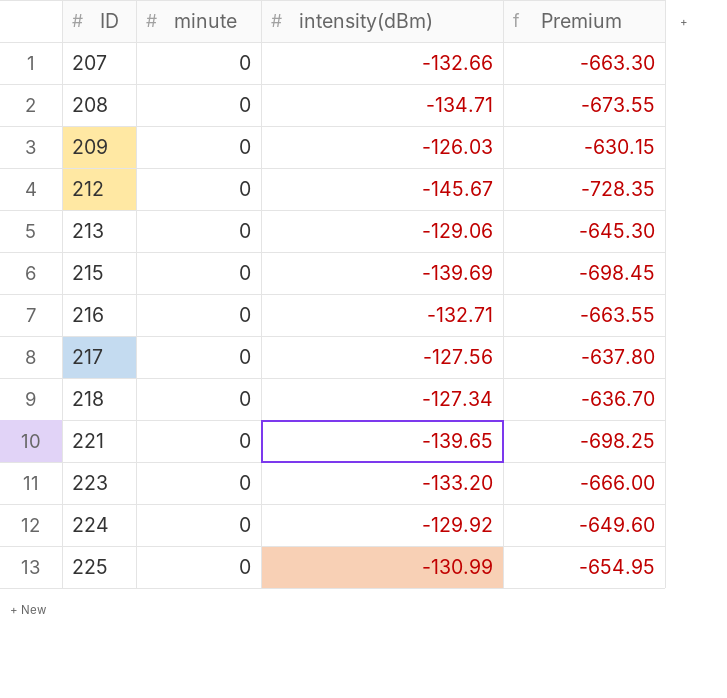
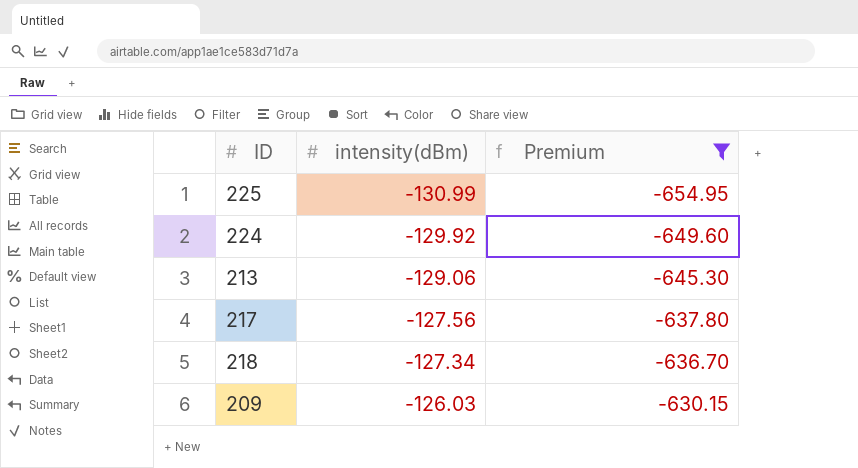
filter: none -> Premium >= -654.95
row order: ID ascending -> intensity(dBm) ascending
column minute | position: 2 -> none

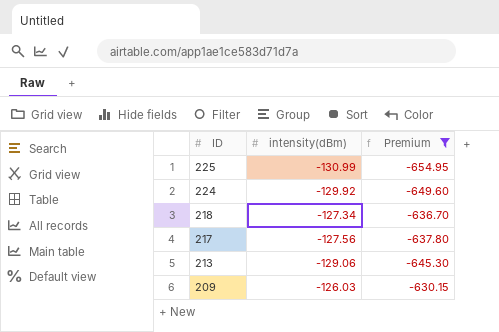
row order: intensity(dBm) ascending -> ID descending

